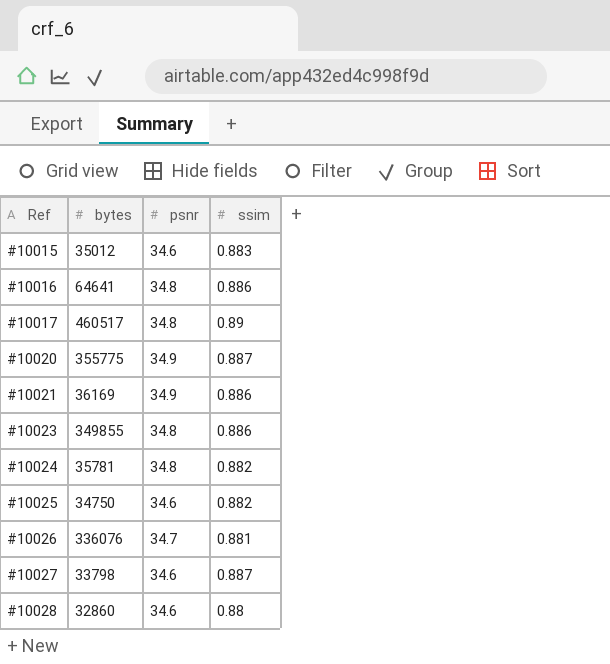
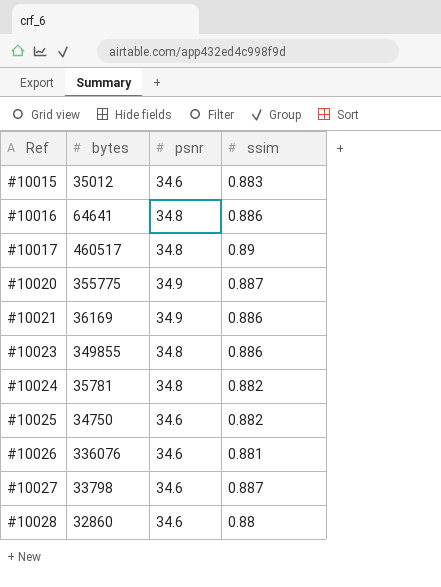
#10026 | psnr: 34.7 -> 34.6

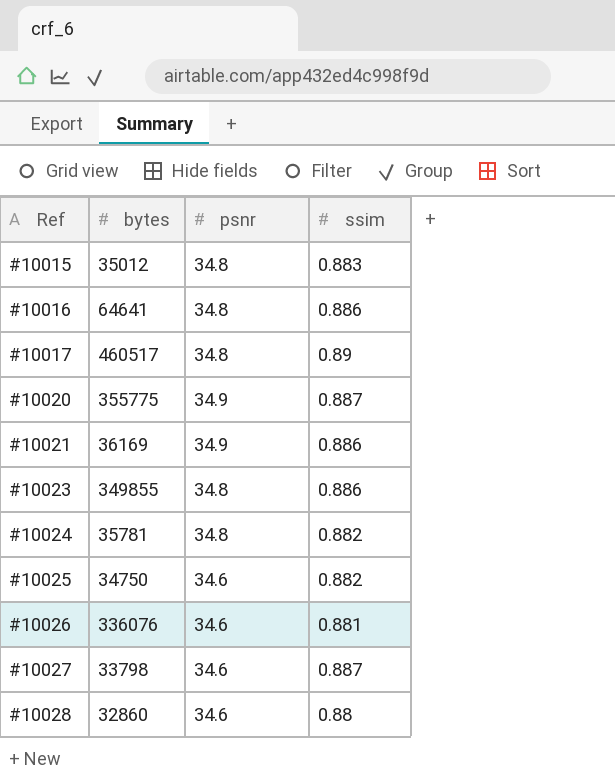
#10015 | psnr: 34.6 -> 34.8

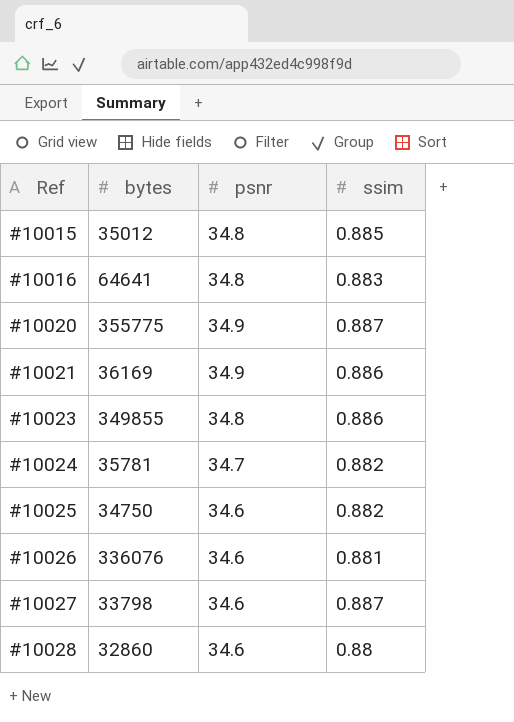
row #10017: 460517 | 34.8 | 0.89 -> none
#10015 | ssim: 0.883 -> 0.885
#10016 | ssim: 0.886 -> 0.883
#10024 | psnr: 34.8 -> 34.7

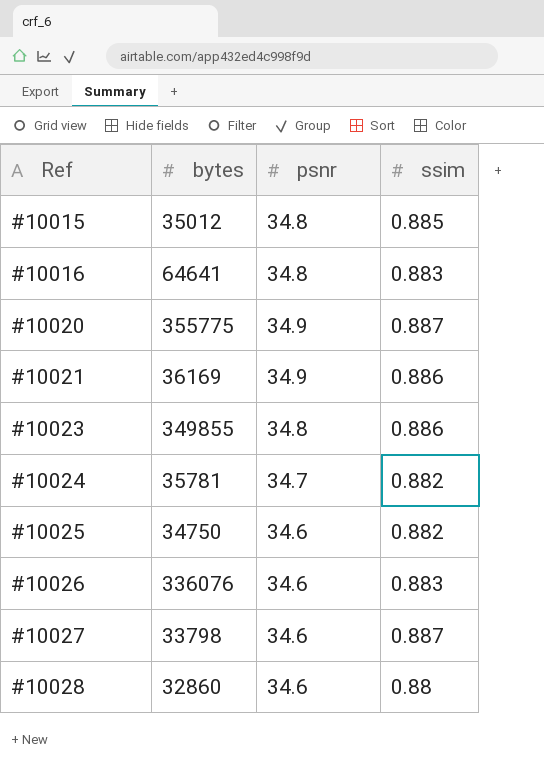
#10026 | ssim: 0.881 -> 0.883

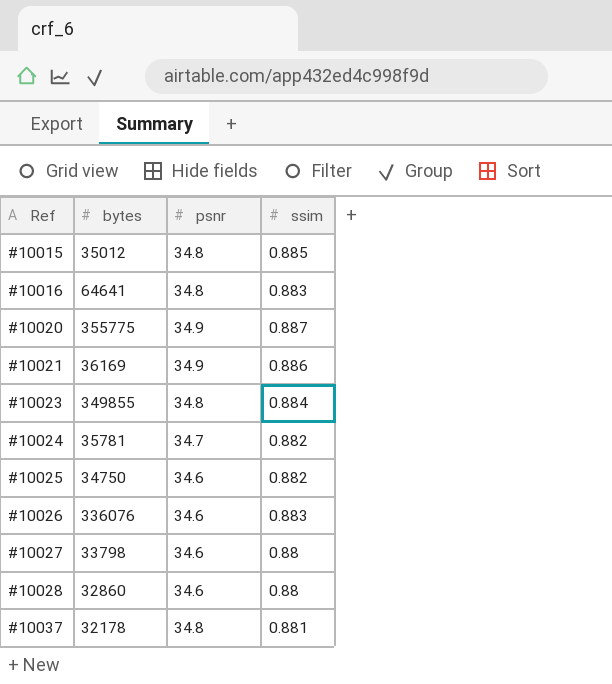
#10023 | ssim: 0.886 -> 0.884
#10027 | ssim: 0.887 -> 0.88
row #10037: none -> 32178 | 34.8 | 0.881

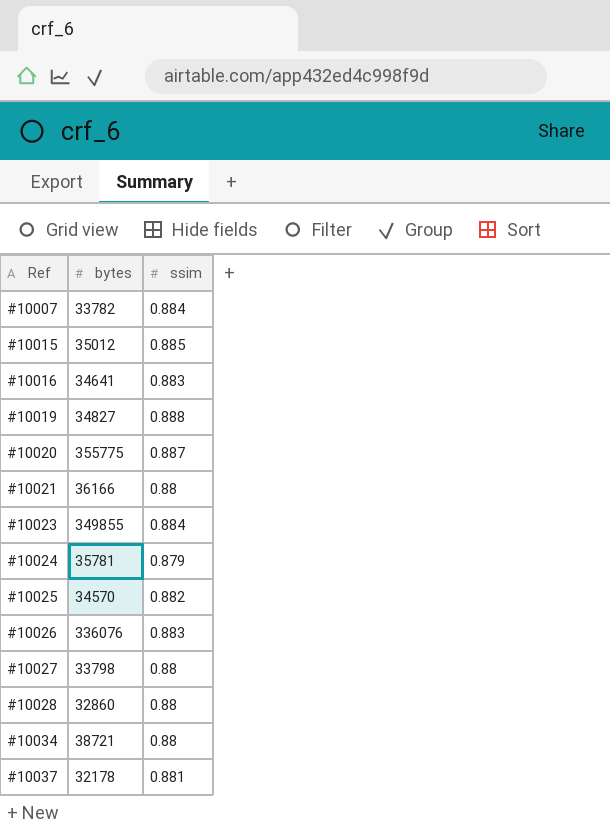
column psnr | position: 3 -> none
row #10007: none -> 33782 | 0.884
#10016 | bytes: 64641 -> 34641
row #10019: none -> 34827 | 0.888
#10021 | bytes: 36169 -> 36166
#10021 | ssim: 0.886 -> 0.88
#10024 | ssim: 0.882 -> 0.879
#10025 | bytes: 34750 -> 34570
row #10034: none -> 38721 | 0.88

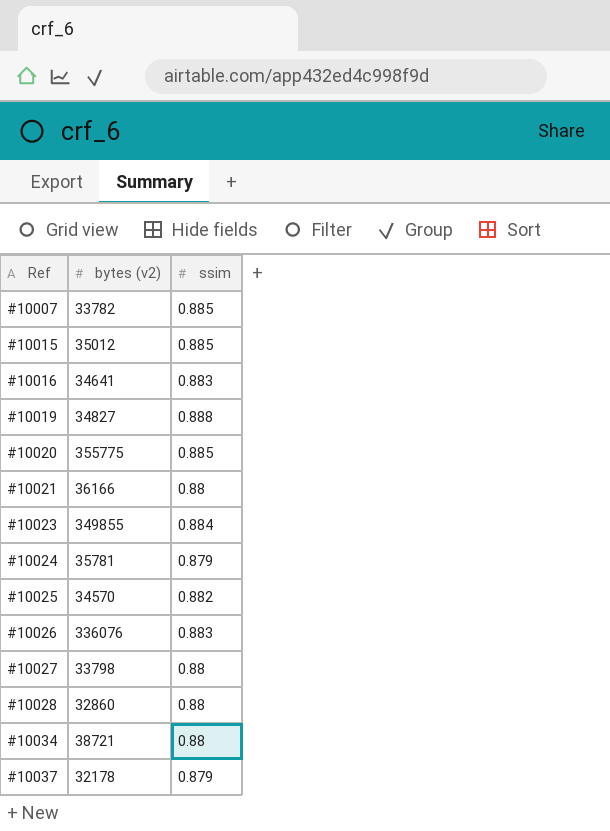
column name: bytes -> bytes (v2)
#10007 | ssim: 0.884 -> 0.885
#10020 | ssim: 0.887 -> 0.885
#10037 | ssim: 0.881 -> 0.879

